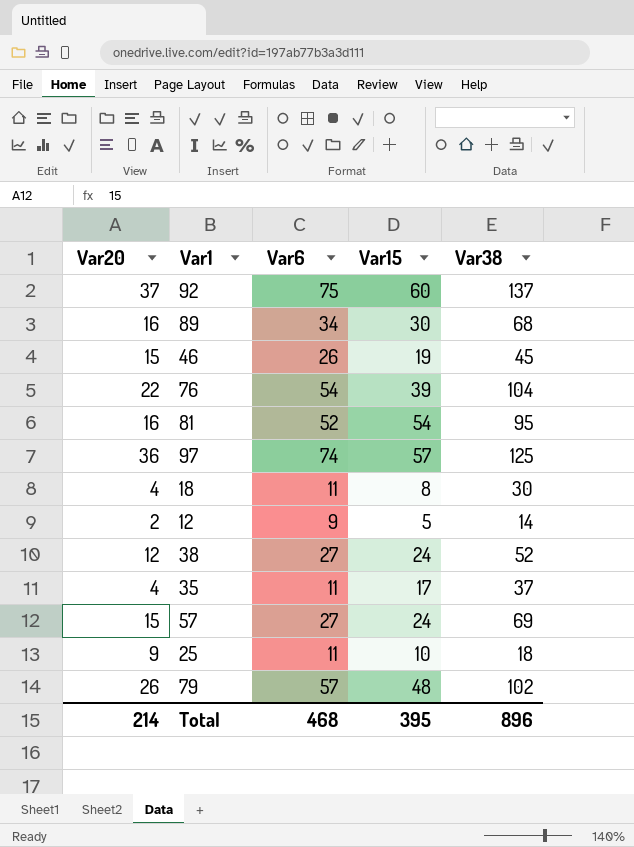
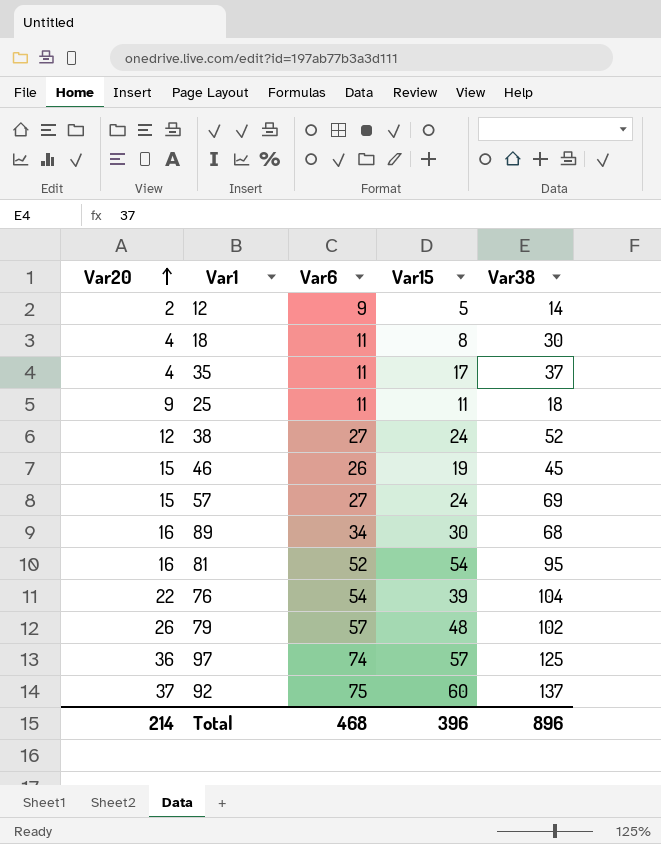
row order: none -> Var20 ascending
25 | Var15: 10 -> 11
Total | Var15: 395 -> 396

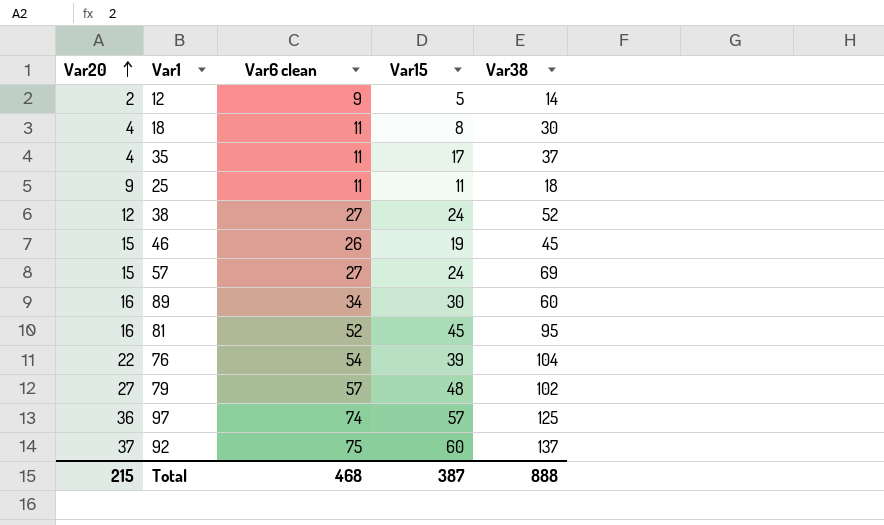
column name: Var6 -> Var6 clean
89 | Var38: 68 -> 60
81 | Var15: 54 -> 45
79 | Var20: 26 -> 27
Total | Var20: 214 -> 215
Total | Var15: 396 -> 387
Total | Var38: 896 -> 888

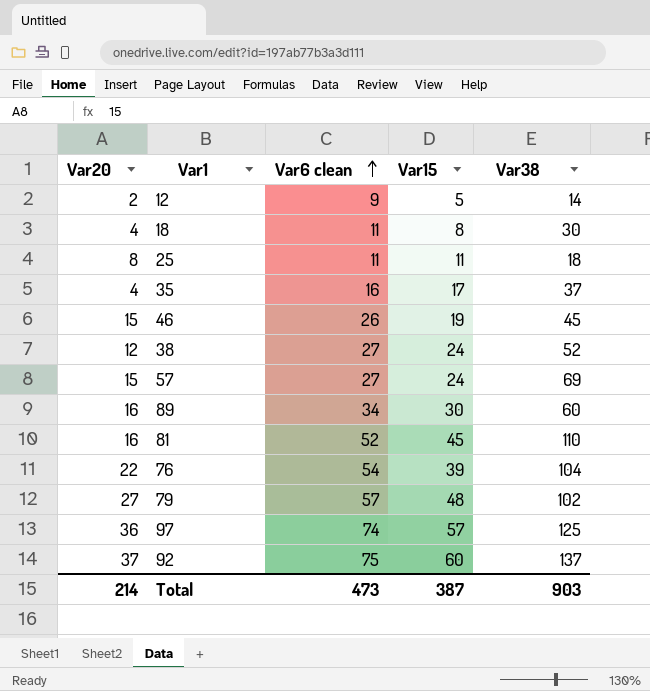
row order: Var20 ascending -> Var6 clean ascending
25 | Var20: 9 -> 8
35 | Var6 clean: 11 -> 16
81 | Var38: 95 -> 110
Total | Var20: 215 -> 214
Total | Var6 clean: 468 -> 473
Total | Var38: 888 -> 903

